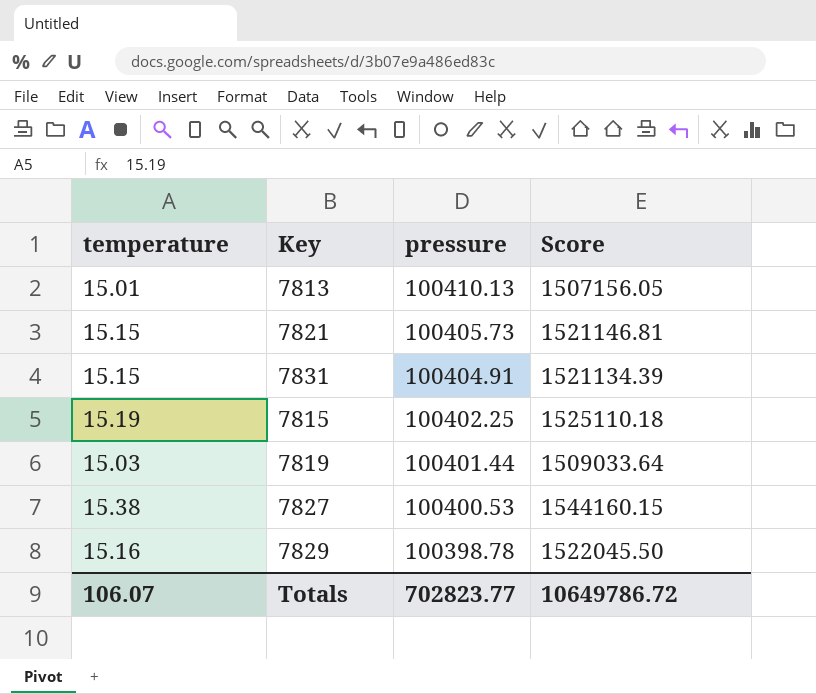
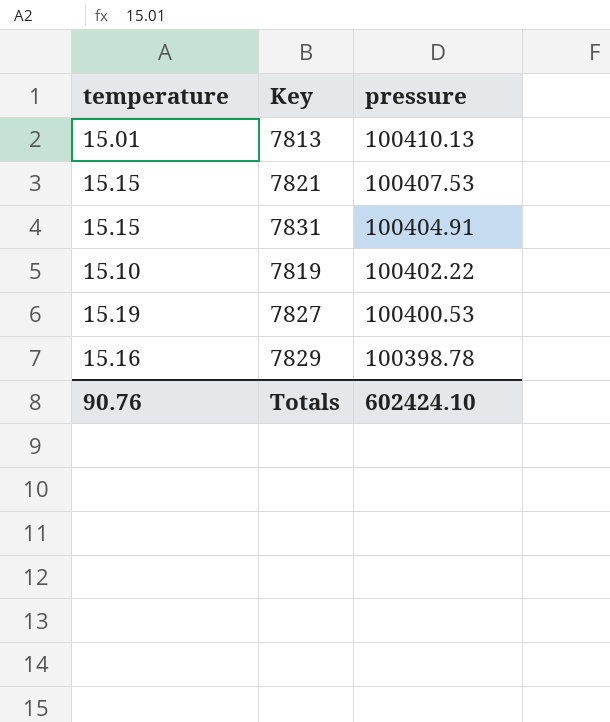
column Score | formula: [temperature] * [pressure] -> none
row 7815: 15.19 | 100402.25 | 1525110.18 -> none
7821 | pressure: 100405.73 -> 100407.53
7819 | temperature: 15.03 -> 15.10
7819 | pressure: 100401.44 -> 100402.22
7827 | temperature: 15.38 -> 15.19
Totals | temperature: 106.07 -> 90.76
Totals | pressure: 702823.77 -> 602424.10

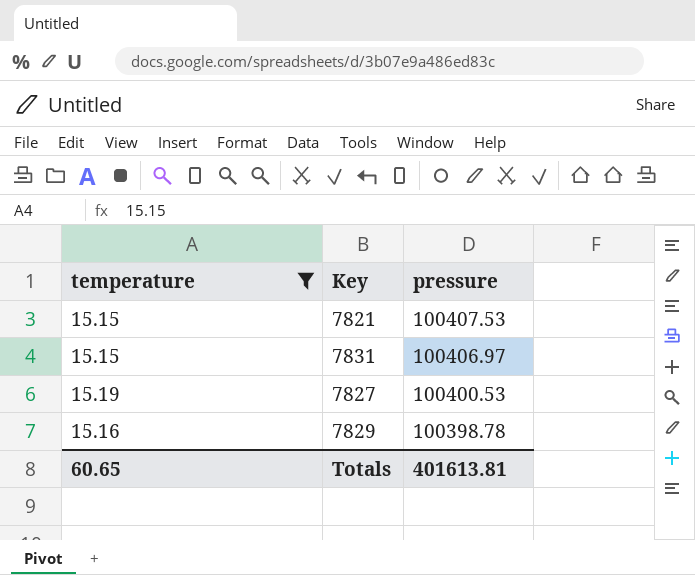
filter: none -> temperature >= 15.15
7831 | pressure: 100404.91 -> 100406.97
Totals | temperature: 90.76 -> 60.65
Totals | pressure: 602424.10 -> 401613.81

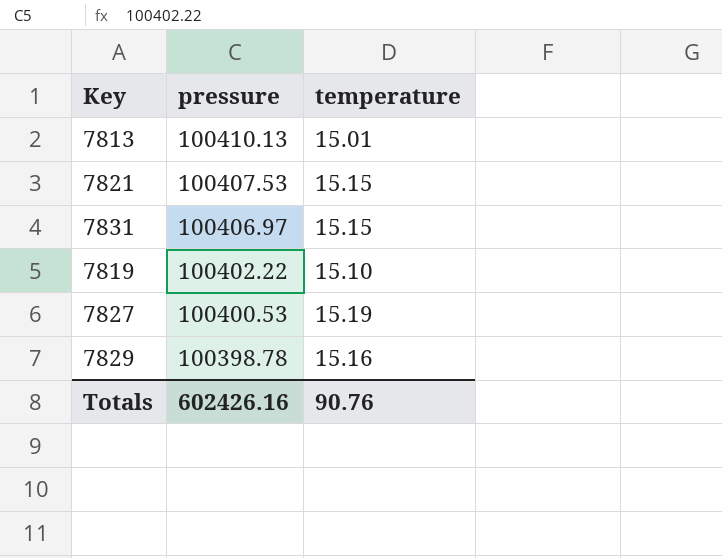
filter: temperature >= 15.15 -> none
column temperature | position: 1 -> 3
Totals | pressure: 401613.81 -> 602426.16
Totals | temperature: 60.65 -> 90.76

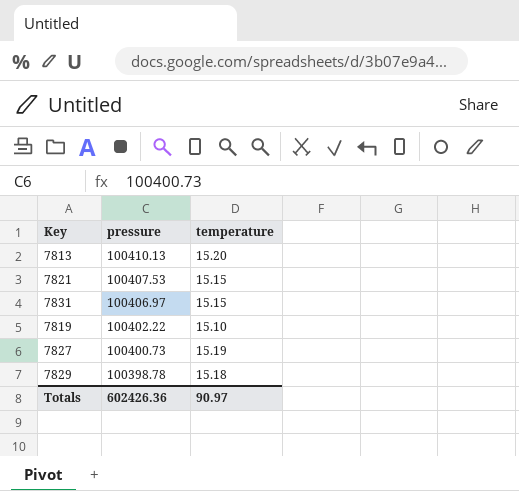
7813 | temperature: 15.01 -> 15.20
7827 | pressure: 100400.53 -> 100400.73
7829 | temperature: 15.16 -> 15.18
Totals | pressure: 602426.16 -> 602426.36
Totals | temperature: 90.76 -> 90.97

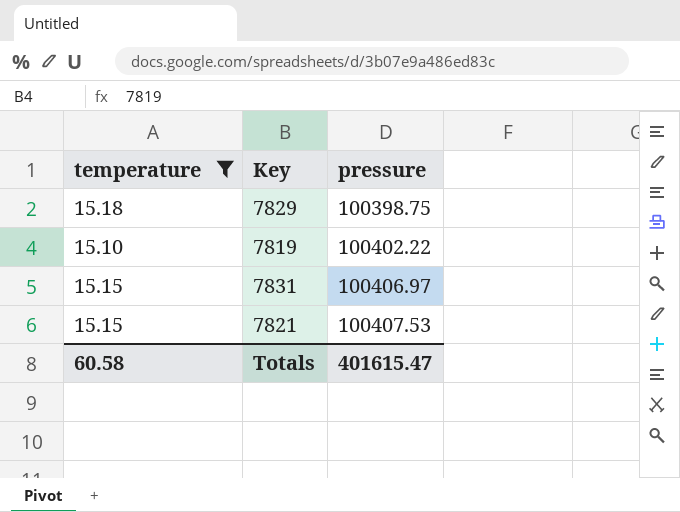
filter: none -> temperature <= 15.18
row order: pressure descending -> pressure ascending
column temperature | position: 3 -> 1
7829 | pressure: 100398.78 -> 100398.75
Totals | temperature: 90.97 -> 60.58
Totals | pressure: 602426.36 -> 401615.47

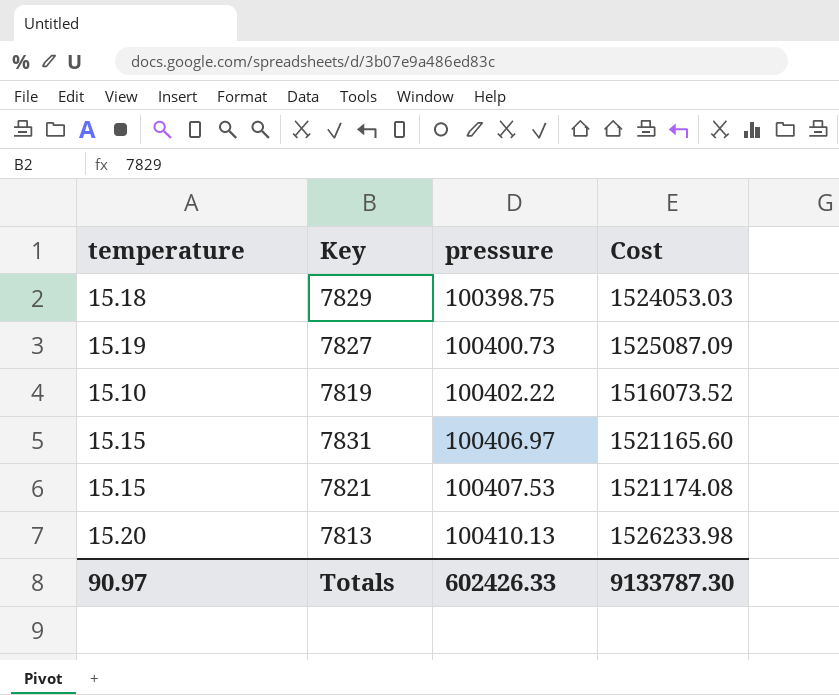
filter: temperature <= 15.18 -> none
column Cost | formula: none -> [temperature] * [pressure]
Totals | temperature: 60.58 -> 90.97
Totals | pressure: 401615.47 -> 602426.33

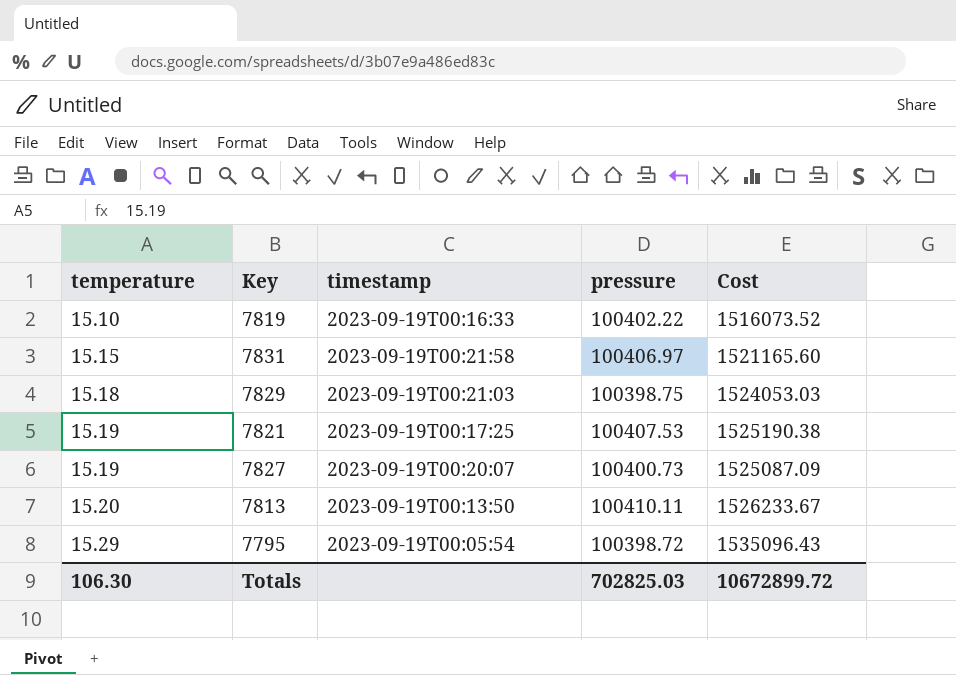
row order: pressure ascending -> temperature ascending
column timestamp | position: none -> 3
7821 | temperature: 15.15 -> 15.19
7821 | Cost: 1521174.08 -> 1525190.38
7813 | pressure: 100410.13 -> 100410.11
7813 | Cost: 1526233.98 -> 1526233.67
row 7795: none -> 15.29 | 2023-09-19T00:05:54 | 100398.72 | 1535096.43
Totals | temperature: 90.97 -> 106.30
Totals | pressure: 602426.33 -> 702825.03
Totals | Cost: 9133787.30 -> 10672899.72

